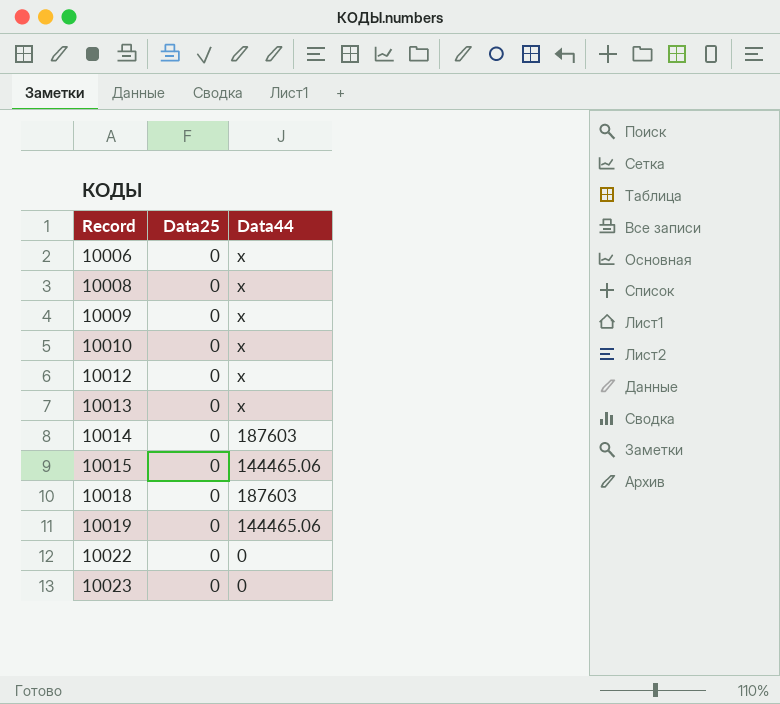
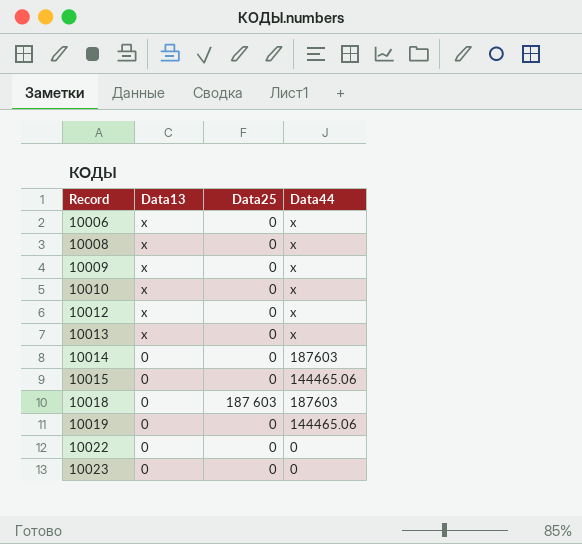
column Data13 | position: none -> 2
10018 | Data25: 0 -> 187 603

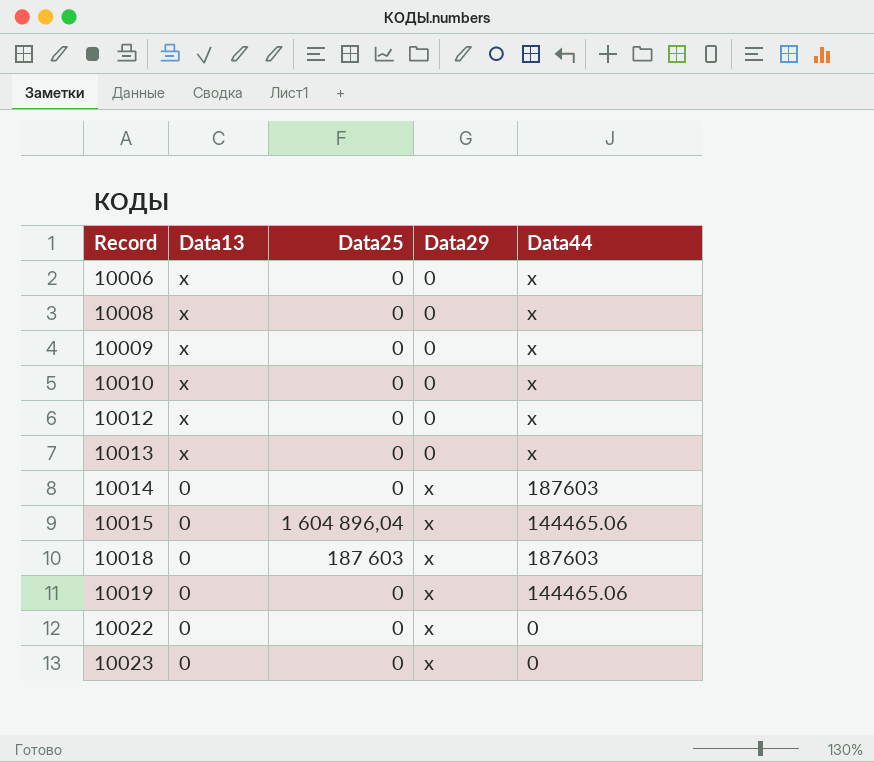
column Data29 | position: none -> 4
10015 | Data25: 0 -> 1 604 896,04

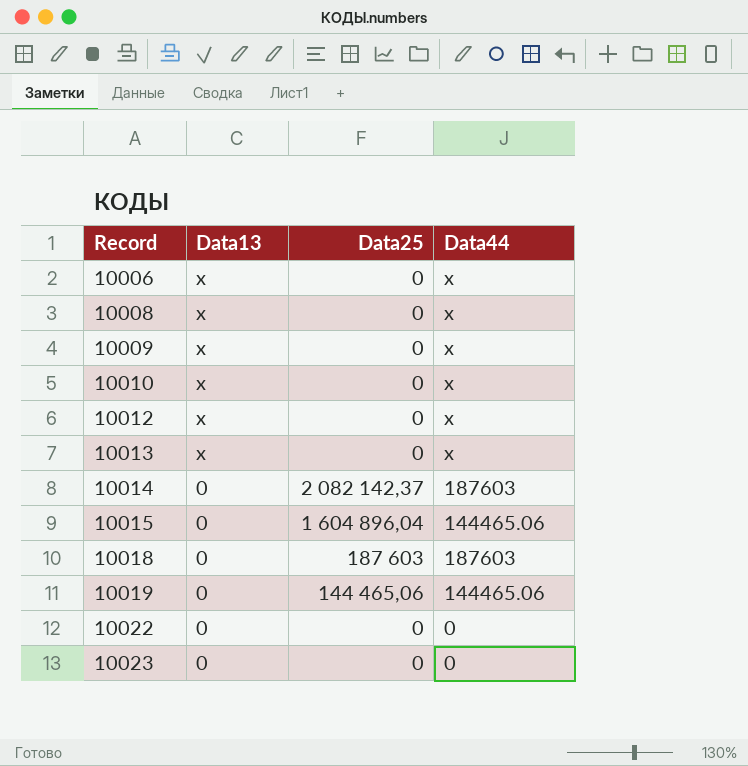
column Data29 | position: 4 -> none
10014 | Data25: 0 -> 2 082 142,37
10019 | Data25: 0 -> 144 465,06

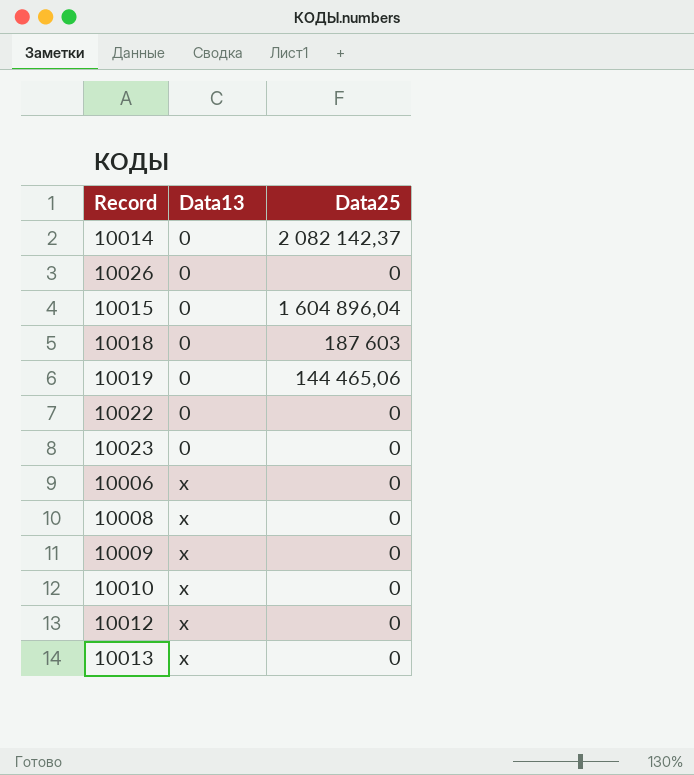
row order: Record ascending -> Data13 ascending
column Data44 | position: 4 -> none
row 10026: none -> 0 | 0

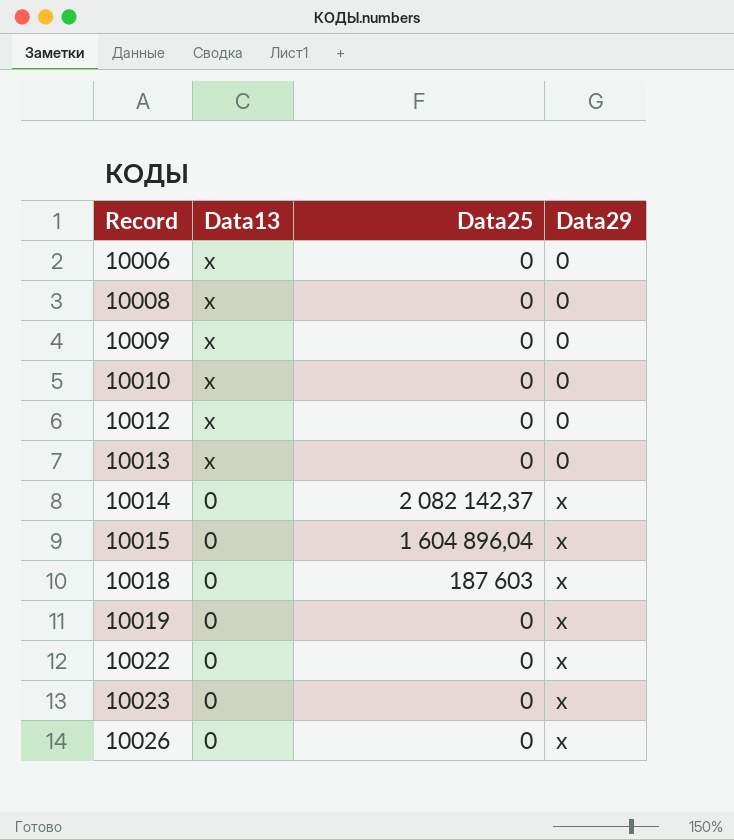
row order: Data13 ascending -> Record ascending
column Data29 | position: none -> 4
10019 | Data25: 144 465,06 -> 0

